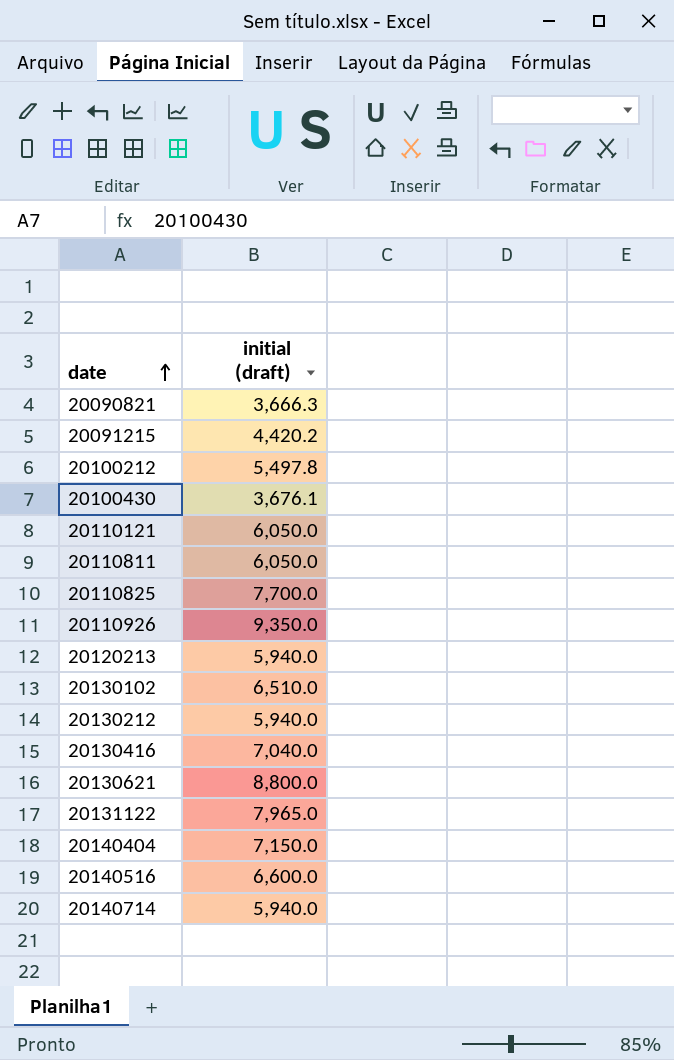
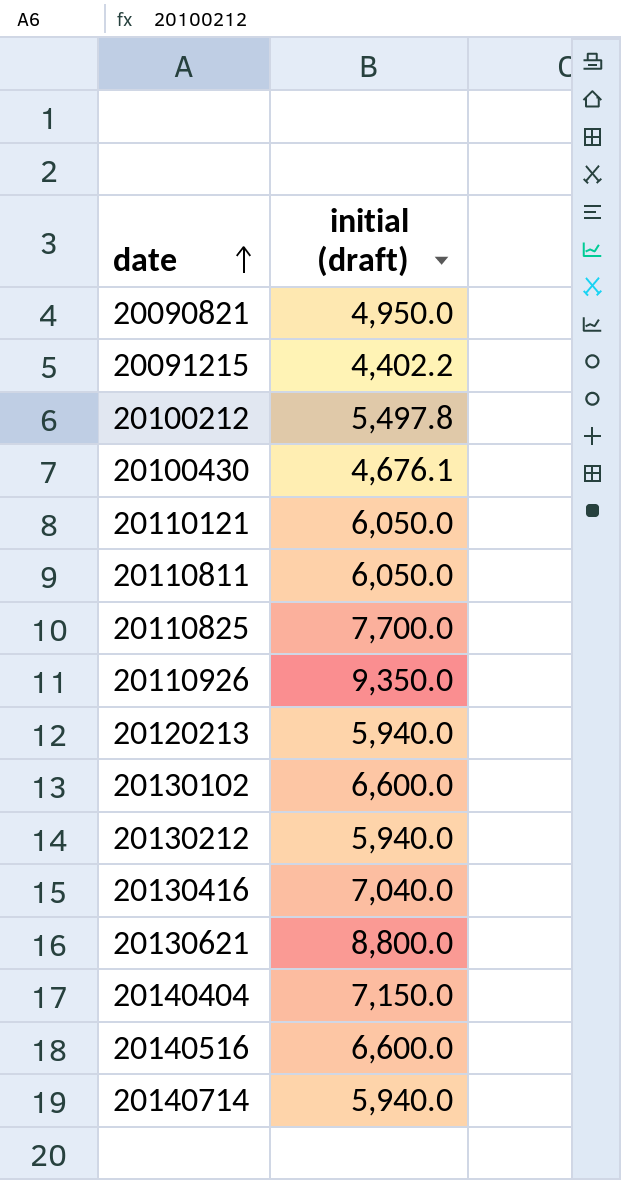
row 20131122: 7,965.0 -> none
20090821 | initial (draft): 3,666.3 -> 4,950.0
20091215 | initial (draft): 4,420.2 -> 4,402.2
20100430 | initial (draft): 3,676.1 -> 4,676.1
20130102 | initial (draft): 6,510.0 -> 6,600.0

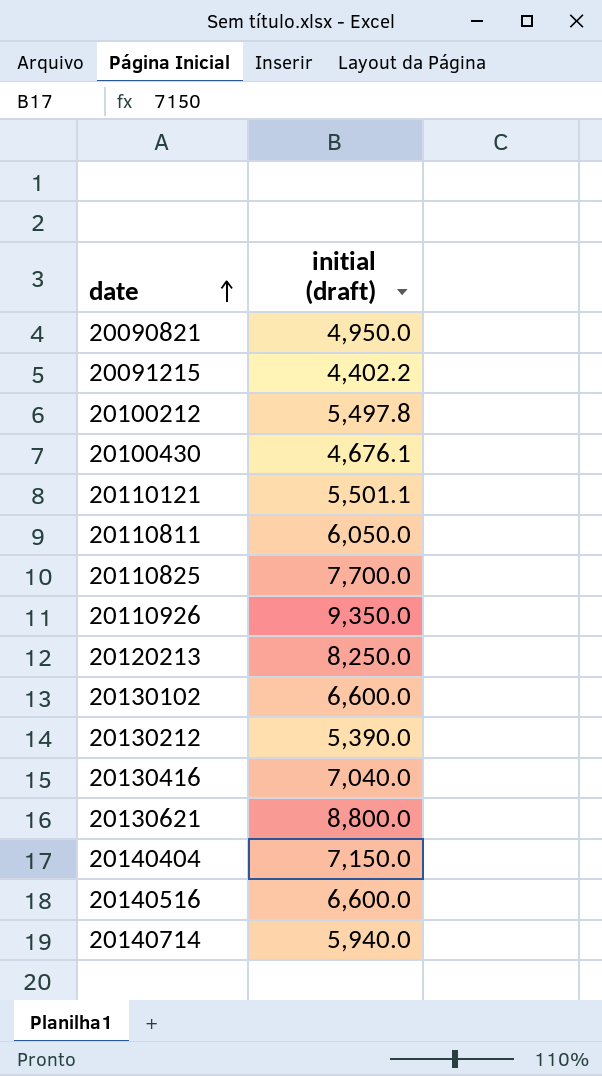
20110121 | initial (draft): 6,050.0 -> 5,501.1
20120213 | initial (draft): 5,940.0 -> 8,250.0
20130212 | initial (draft): 5,940.0 -> 5,390.0

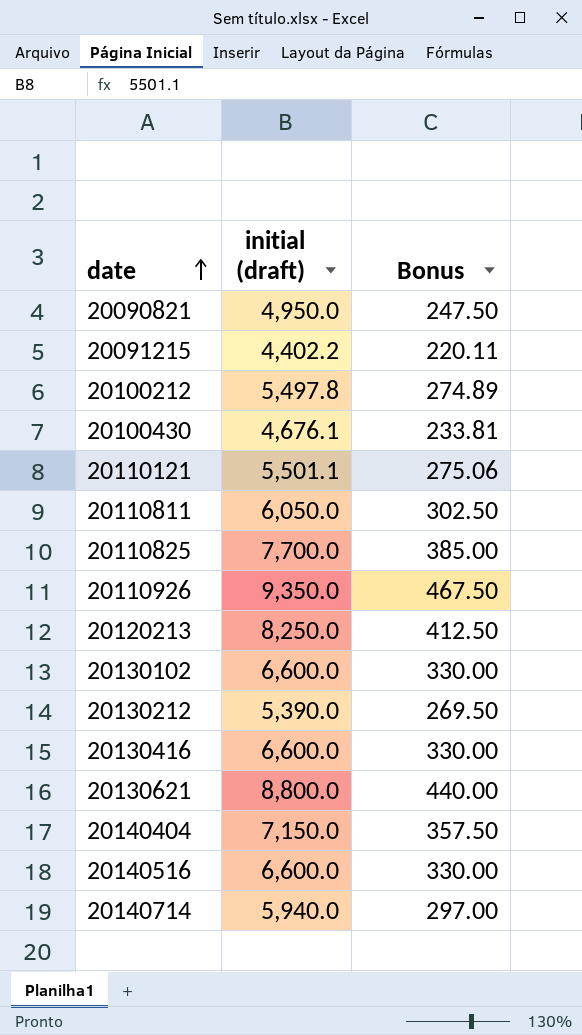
column Bonus | formula: none -> [initial (draft)] * 0.05
20130416 | initial (draft): 7,040.0 -> 6,600.0

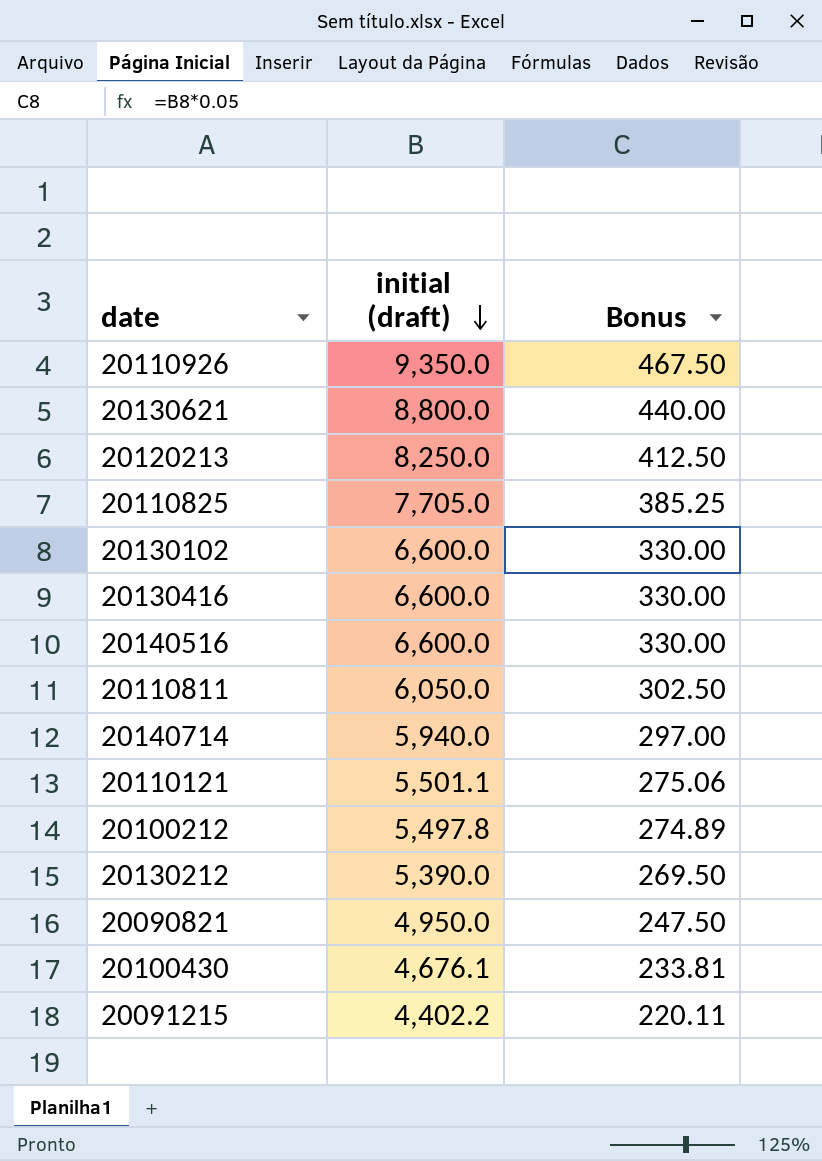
row order: date ascending -> initial (draft) descending
row 20140404: 7,150.0 | 357.50 -> none
20110825 | initial (draft): 7,700.0 -> 7,705.0
20110825 | Bonus: 385.00 -> 385.25

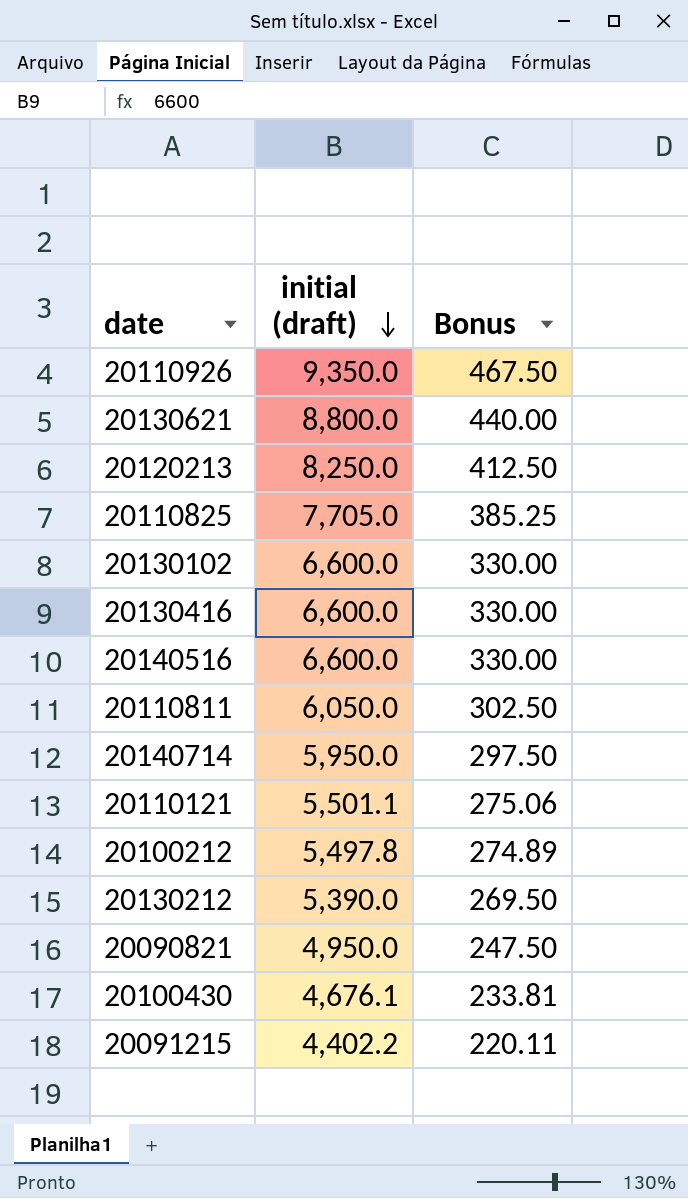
20140714 | initial (draft): 5,940.0 -> 5,950.0
20140714 | Bonus: 297.00 -> 297.50

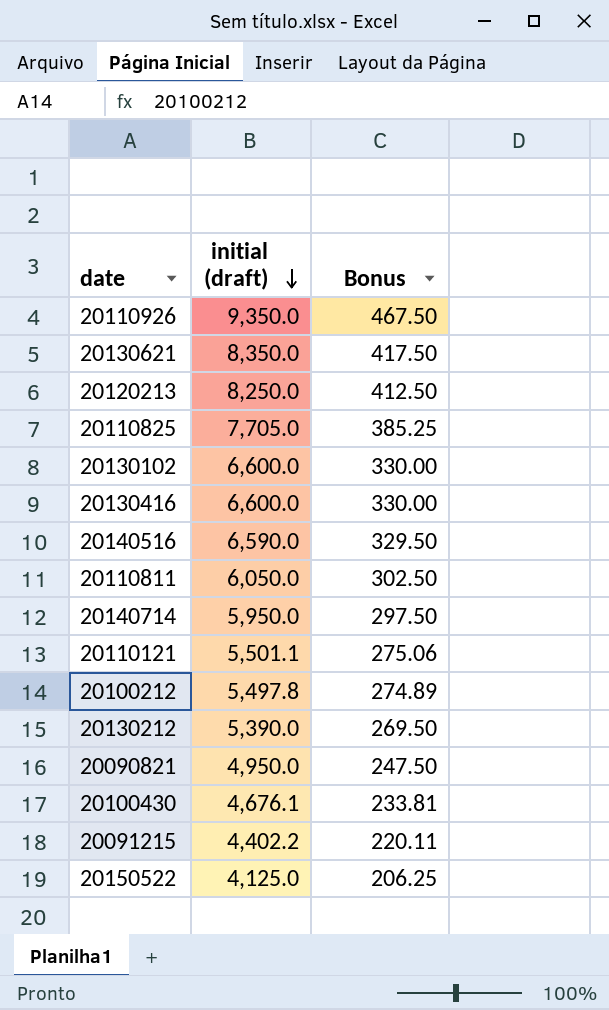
20130621 | initial (draft): 8,800.0 -> 8,350.0
20130621 | Bonus: 440.00 -> 417.50
20140516 | initial (draft): 6,600.0 -> 6,590.0
20140516 | Bonus: 330.00 -> 329.50
row 20150522: none -> 4,125.0 | 206.25

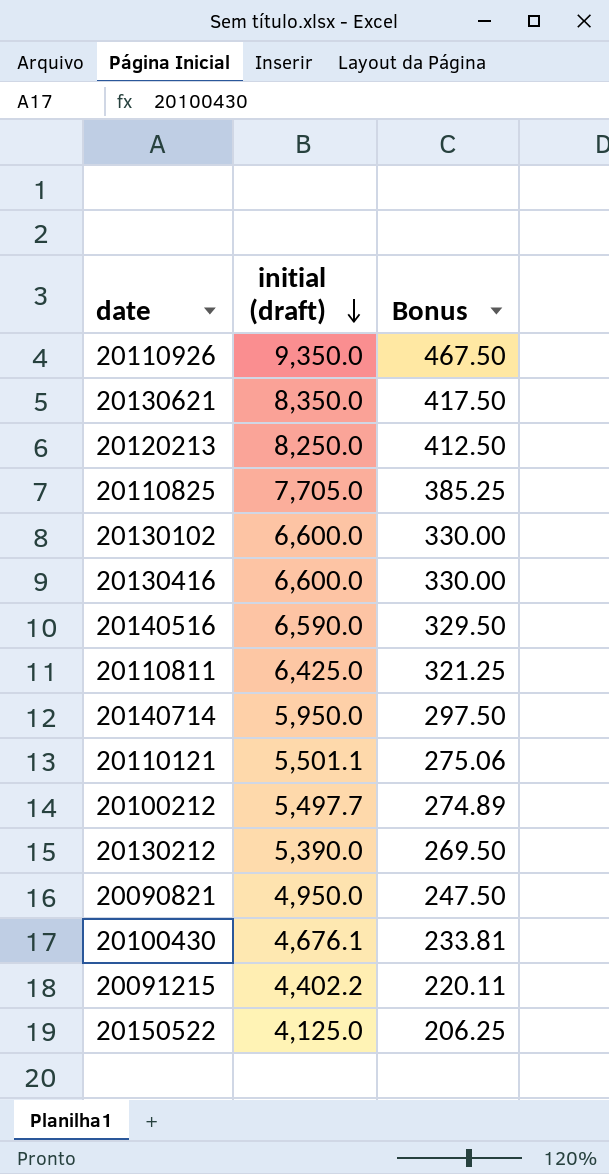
20110811 | initial (draft): 6,050.0 -> 6,425.0
20110811 | Bonus: 302.50 -> 321.25
20100212 | initial (draft): 5,497.8 -> 5,497.7

